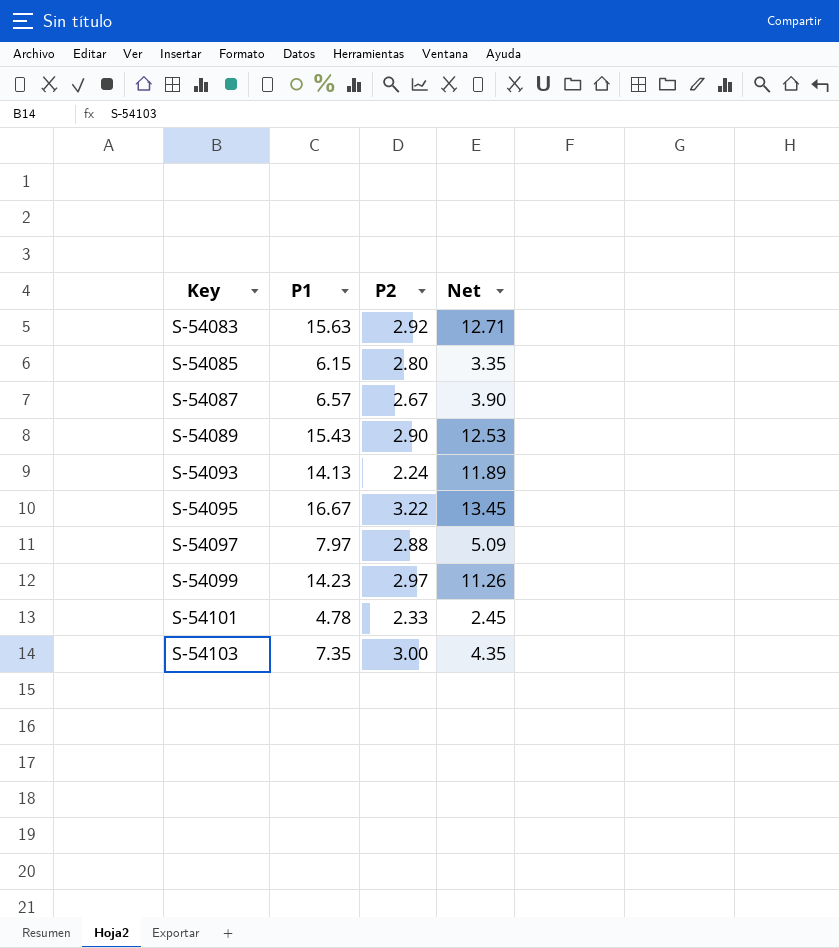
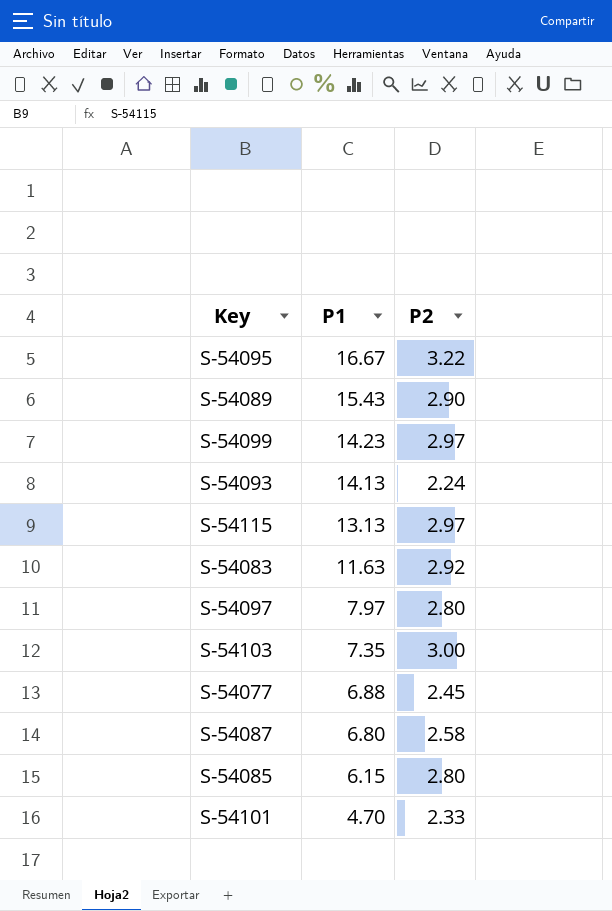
row order: Key ascending -> P1 descending
column Net | formula: [P1] - [P2] -> none
row S-54115: none -> 13.13 | 2.97
S-54083 | P1: 15.63 -> 11.63
S-54097 | P2: 2.88 -> 2.80
row S-54077: none -> 6.88 | 2.45
S-54087 | P1: 6.57 -> 6.80
S-54087 | P2: 2.67 -> 2.58
S-54101 | P1: 4.78 -> 4.70

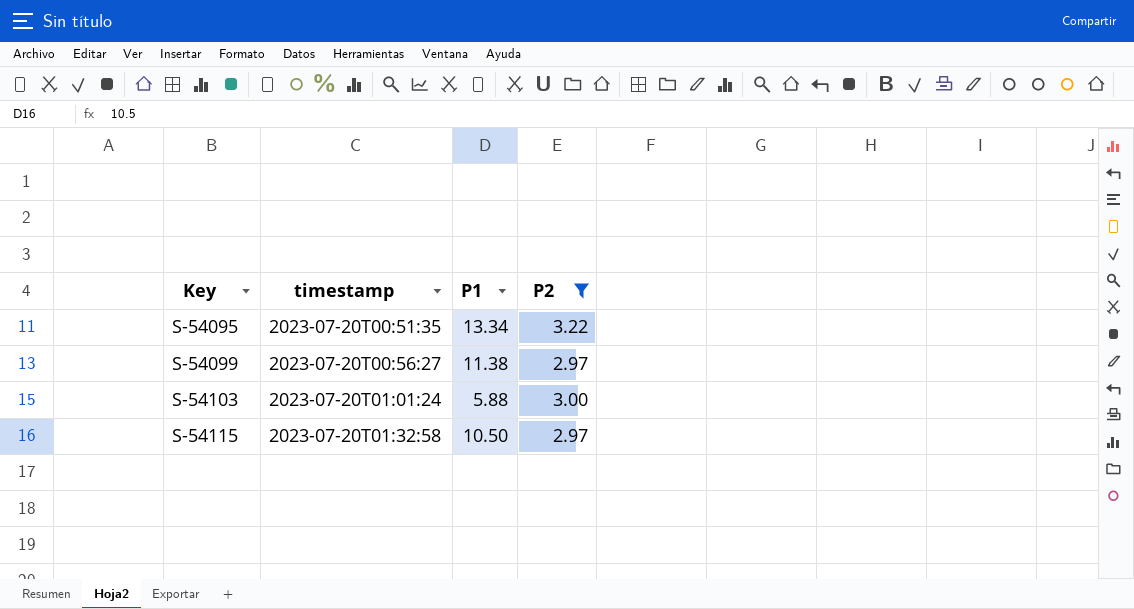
filter: none -> P2 >= 2.97
row order: P1 descending -> Key ascending
column timestamp | position: none -> 2
S-54095 | P1: 16.67 -> 13.34
S-54099 | P1: 14.23 -> 11.38
S-54103 | P1: 7.35 -> 5.88
S-54115 | P1: 13.13 -> 10.50

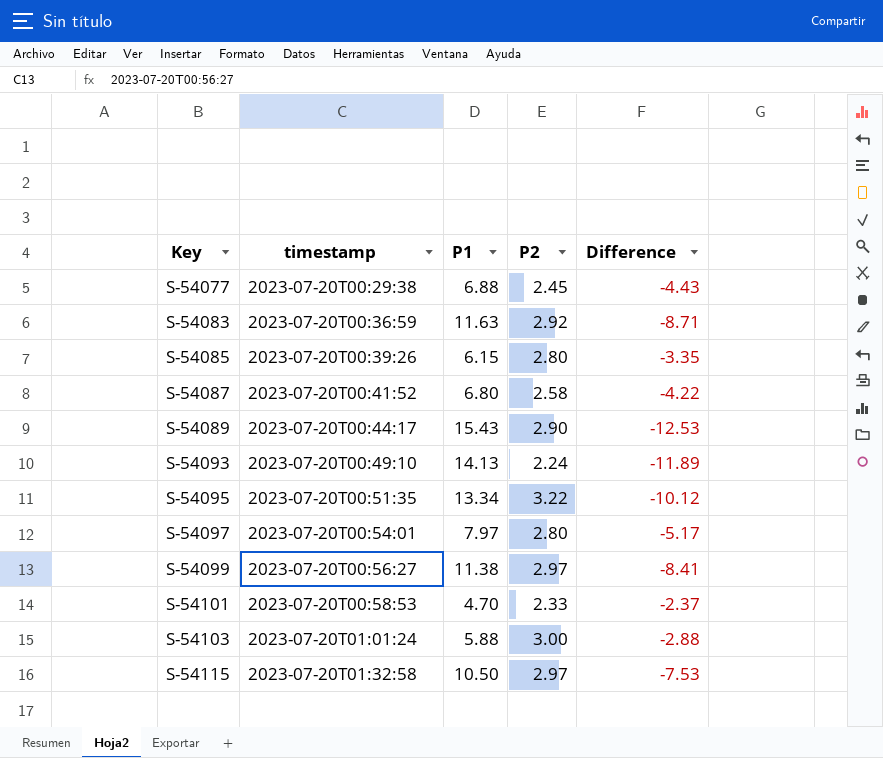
filter: P2 >= 2.97 -> none
column Difference | formula: none -> [P2] - [P1]

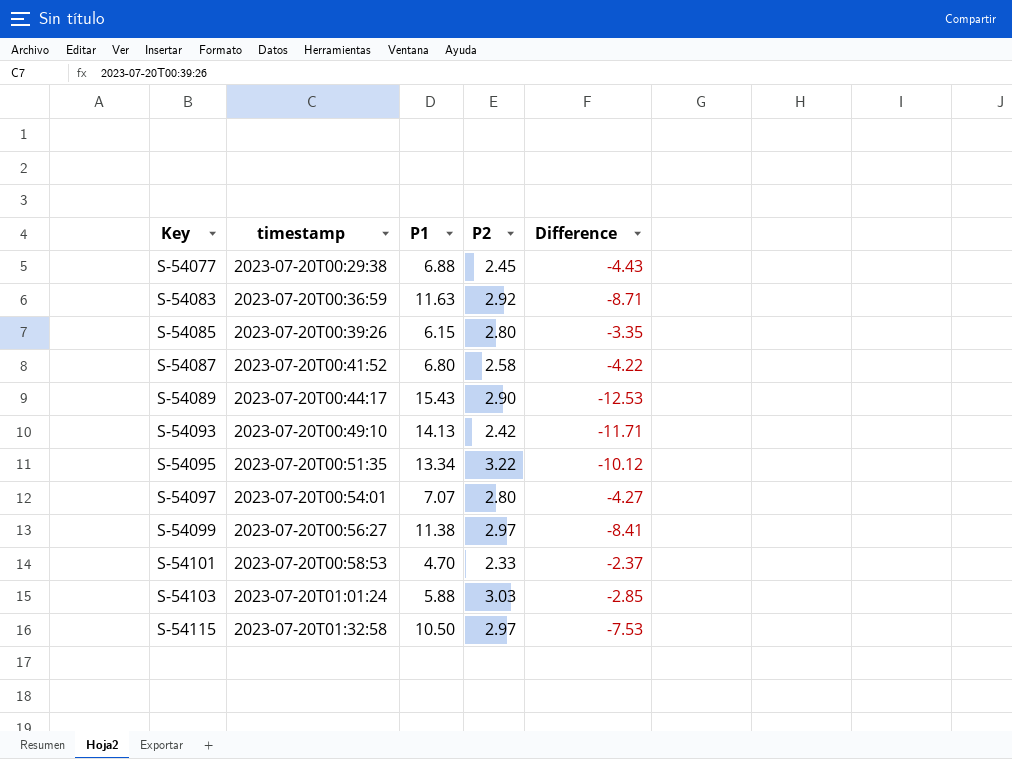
S-54093 | P2: 2.24 -> 2.42
S-54093 | Difference: -11.89 -> -11.71
S-54097 | P1: 7.97 -> 7.07
S-54097 | Difference: -5.17 -> -4.27
S-54103 | P2: 3.00 -> 3.03
S-54103 | Difference: -2.88 -> -2.85

